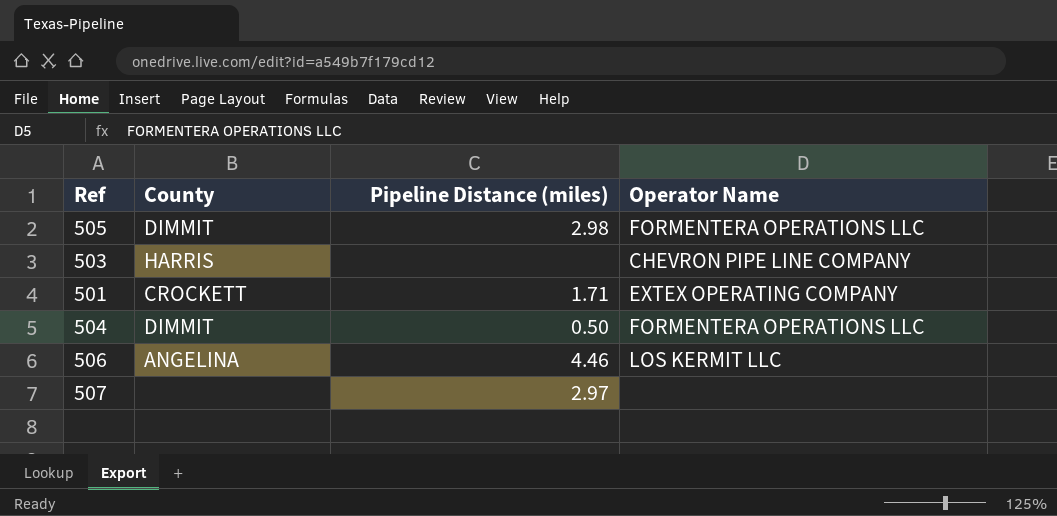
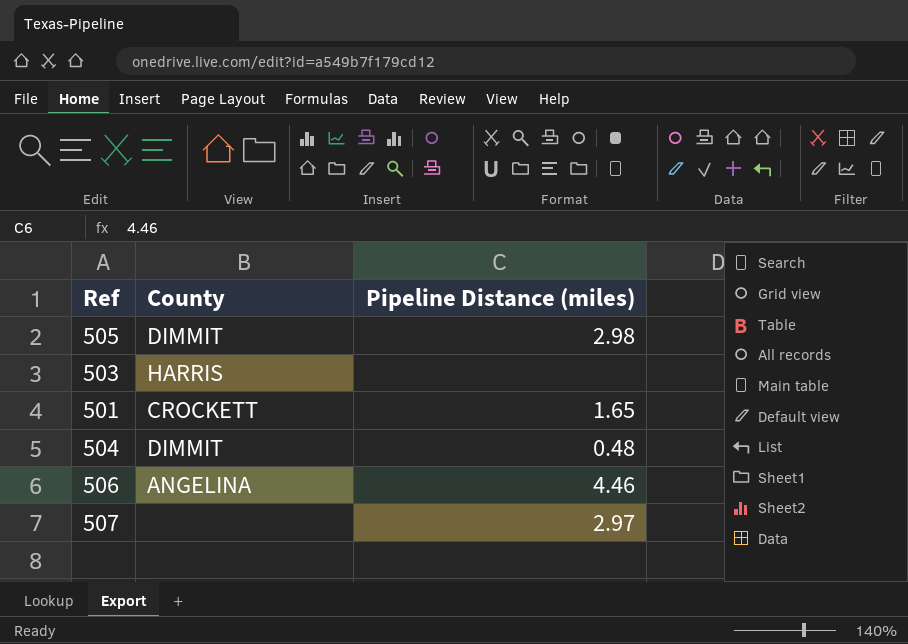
column Operator Name | position: 4 -> none
501 | Pipeline Distance (miles): 1.71 -> 1.65
504 | Pipeline Distance (miles): 0.50 -> 0.48

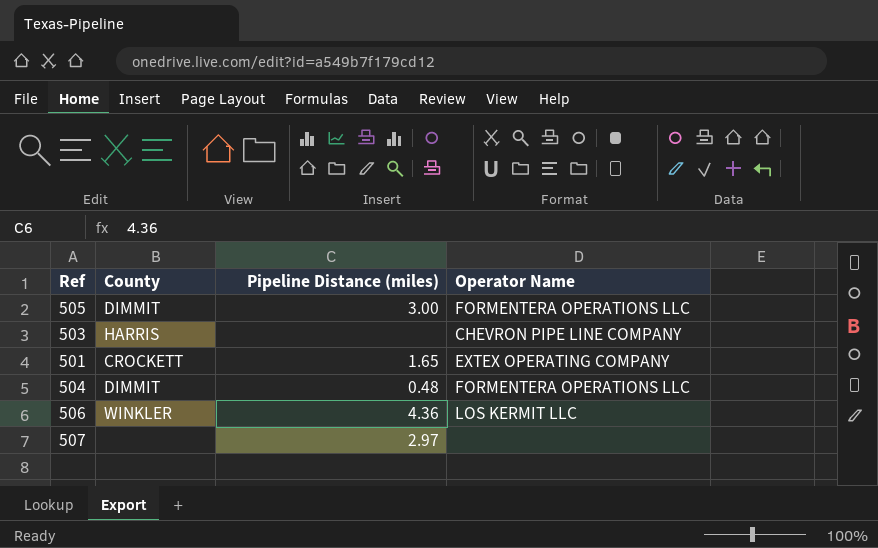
column Operator Name | position: none -> 4
505 | Pipeline Distance (miles): 2.98 -> 3.00
506 | County: ANGELINA -> WINKLER
506 | Pipeline Distance (miles): 4.46 -> 4.36

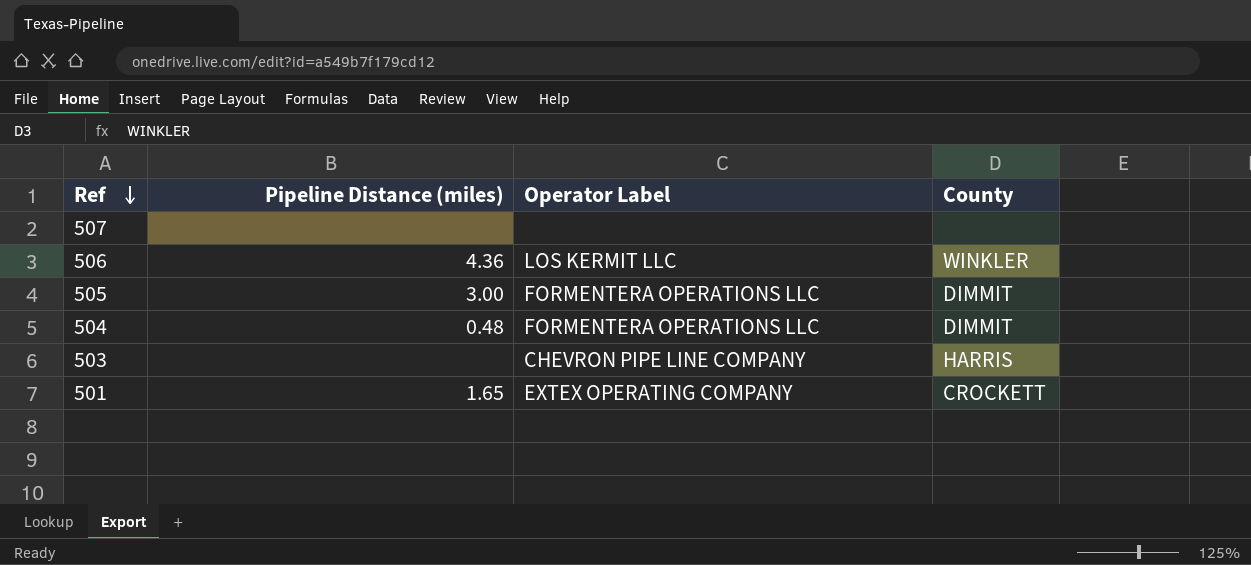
row order: none -> Ref descending
column name: Operator Name -> Operator Label
column County | position: 2 -> 4
507 | Pipeline Distance (miles): 2.97 -> none

